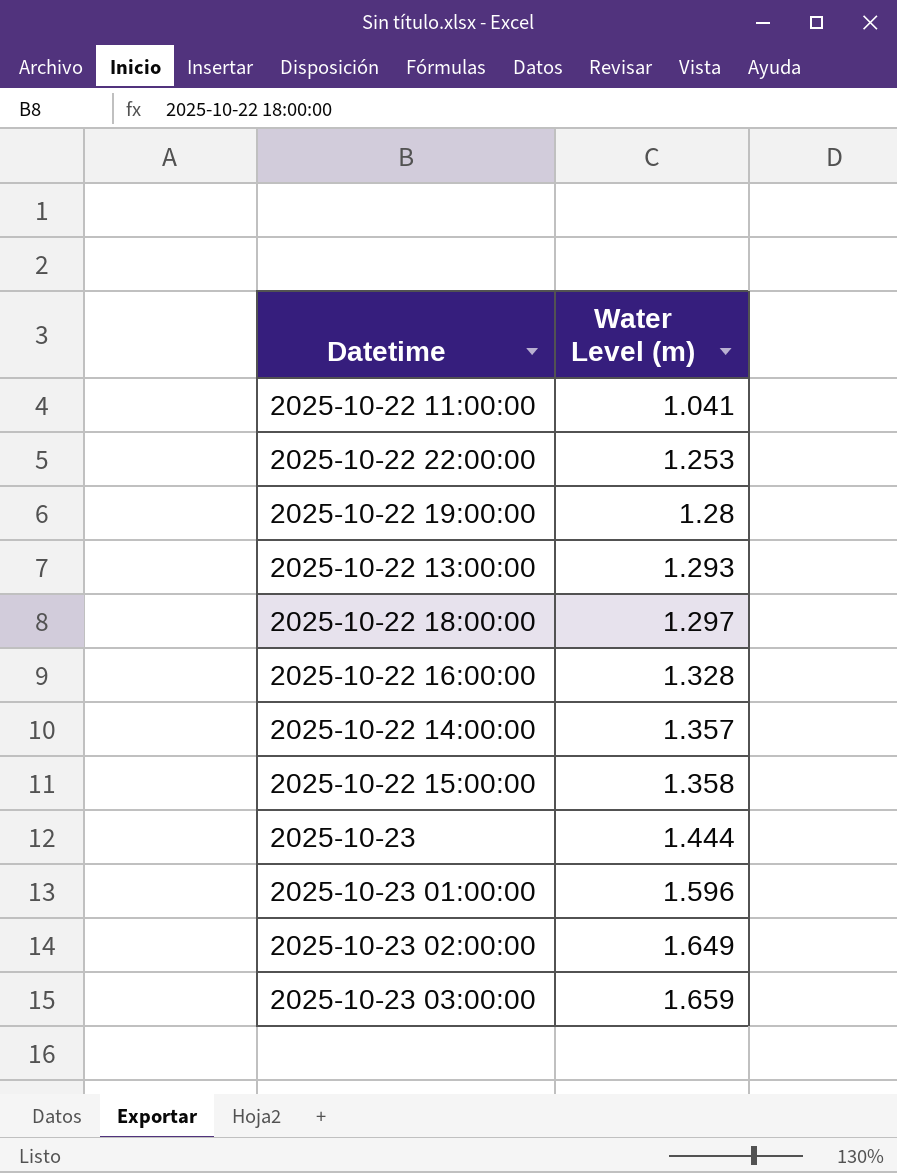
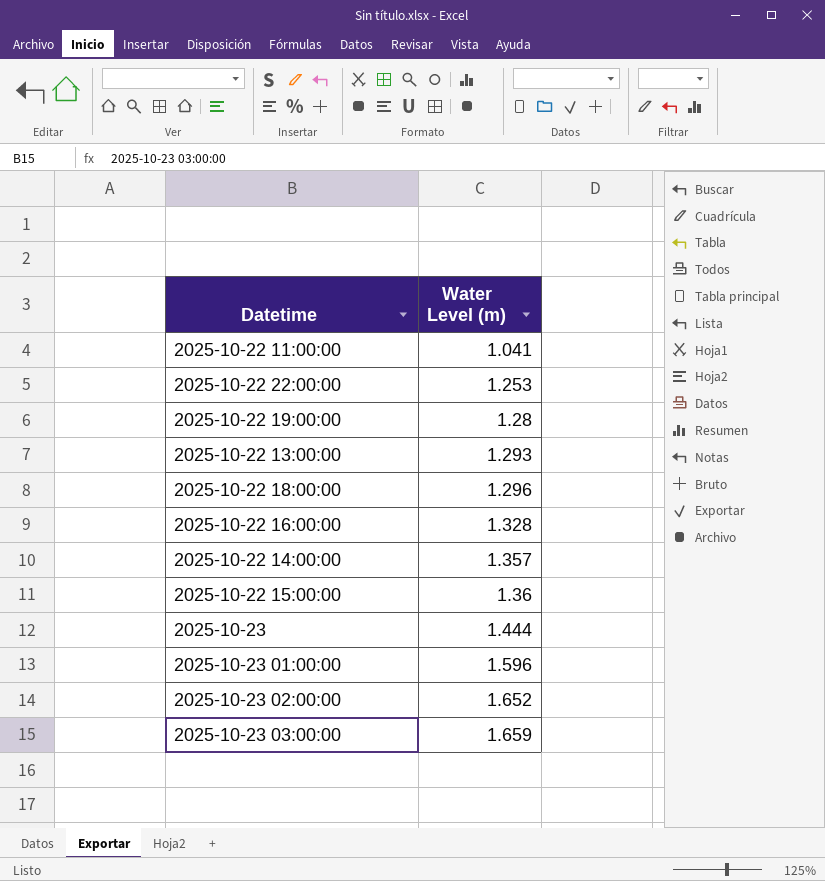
2025-10-22 18:00:00 | Water Level (m): 1.297 -> 1.296
2025-10-22 15:00:00 | Water Level (m): 1.358 -> 1.36
2025-10-23 02:00:00 | Water Level (m): 1.649 -> 1.652

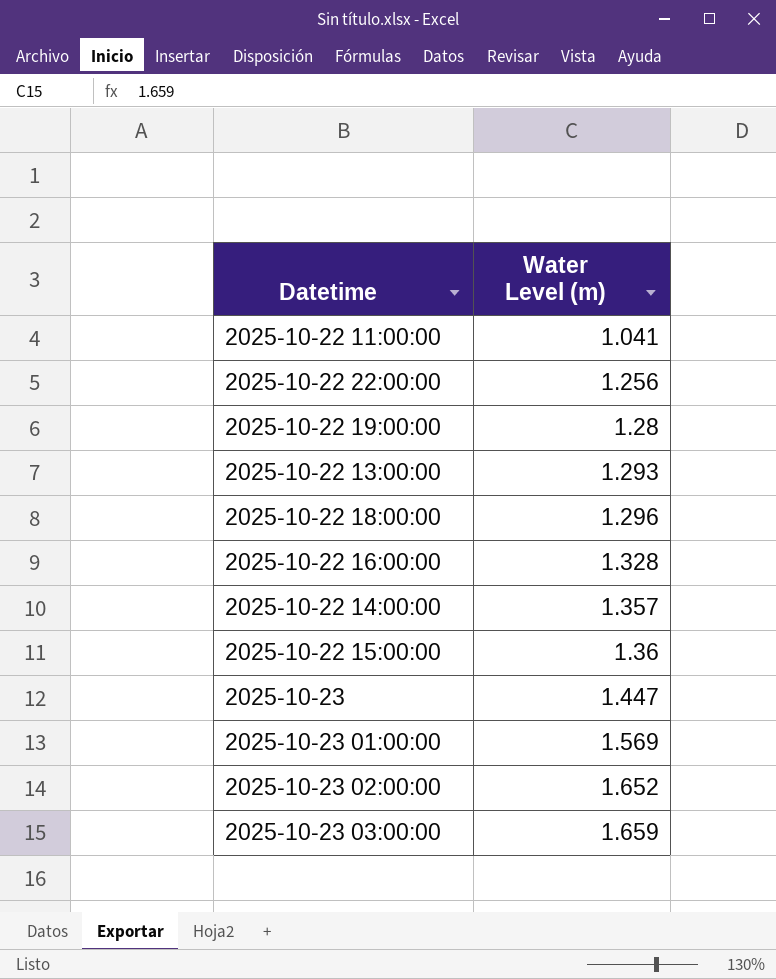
2025-10-22 22:00:00 | Water Level (m): 1.253 -> 1.256
2025-10-23 | Water Level (m): 1.444 -> 1.447
2025-10-23 01:00:00 | Water Level (m): 1.596 -> 1.569

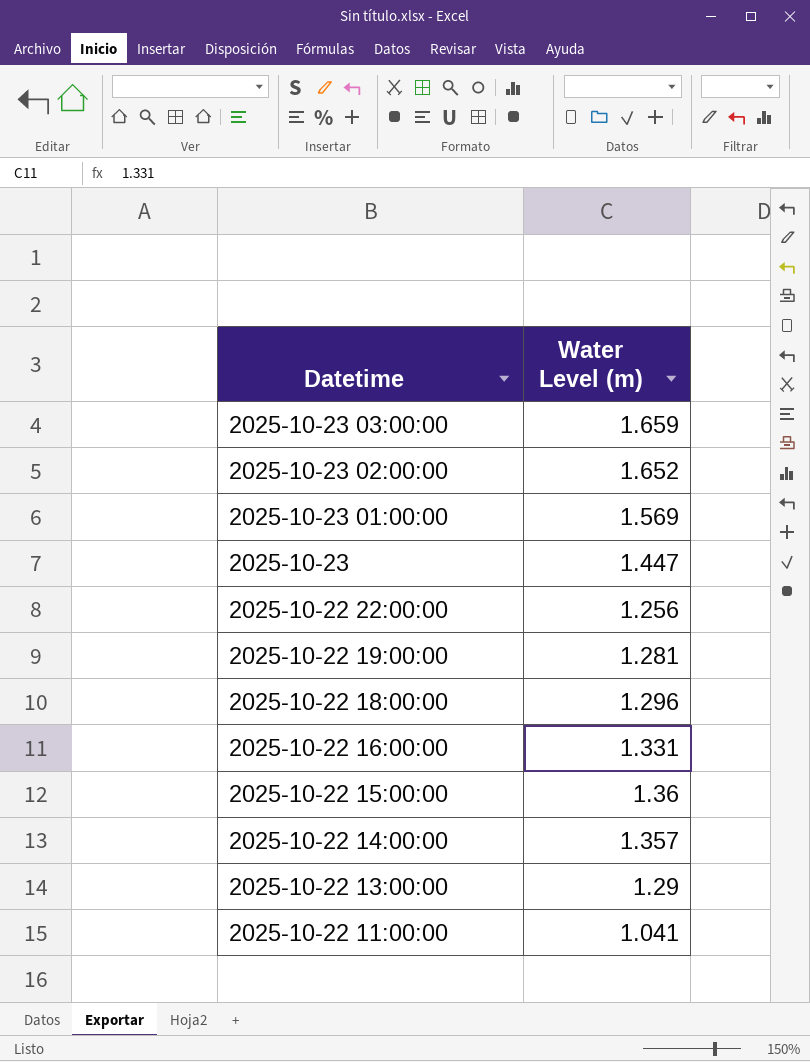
row order: Water Level (m) ascending -> Datetime descending
2025-10-22 19:00:00 | Water Level (m): 1.28 -> 1.281
2025-10-22 16:00:00 | Water Level (m): 1.328 -> 1.331
2025-10-22 13:00:00 | Water Level (m): 1.293 -> 1.29

